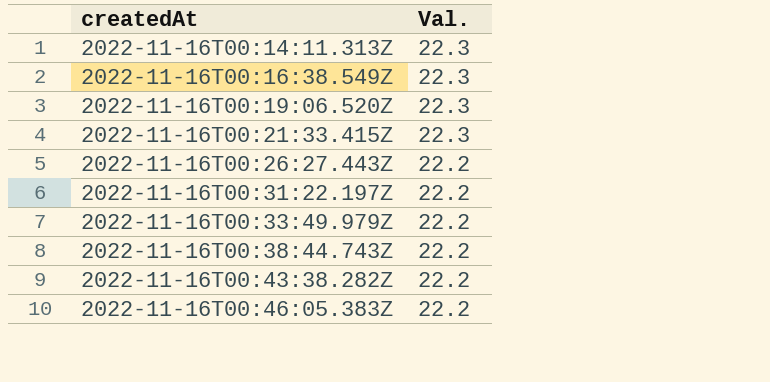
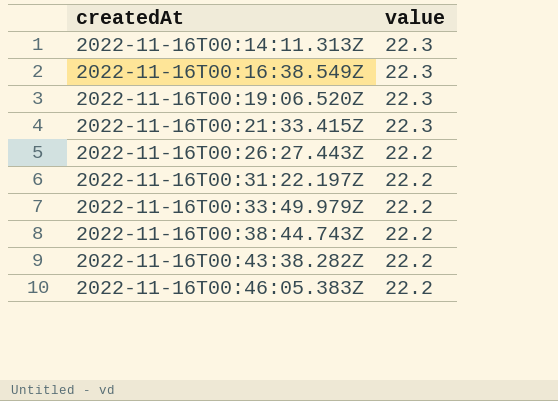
column name: Val. -> value

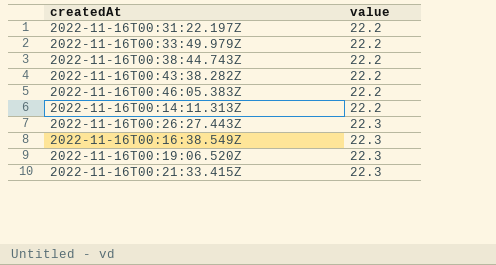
row order: createdAt ascending -> value ascending
2022-11-16T00:14:11.313Z | value: 22.3 -> 22.2
2022-11-16T00:26:27.443Z | value: 22.2 -> 22.3

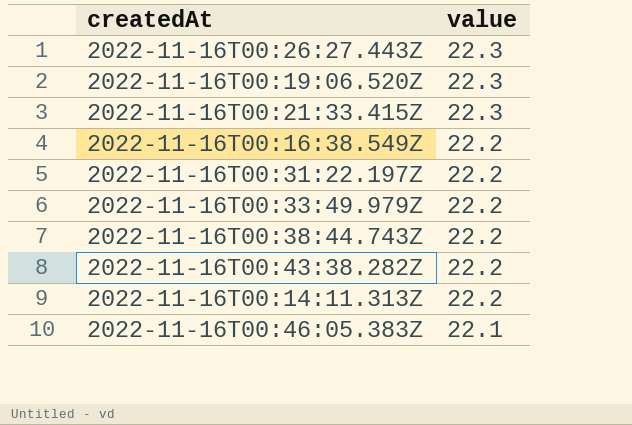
row order: value ascending -> value descending
2022-11-16T00:16:38.549Z | value: 22.3 -> 22.2
2022-11-16T00:46:05.383Z | value: 22.2 -> 22.1

